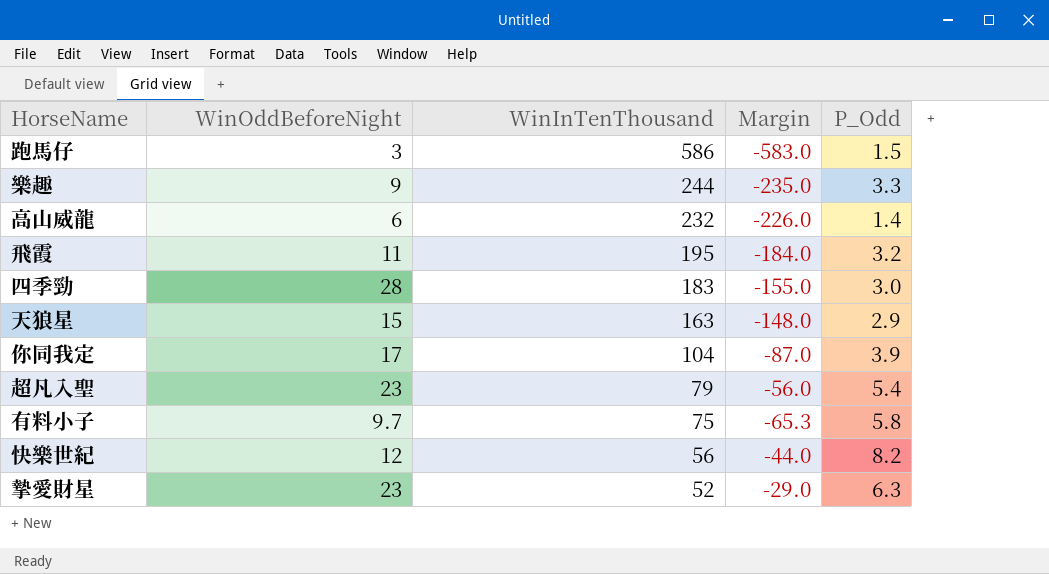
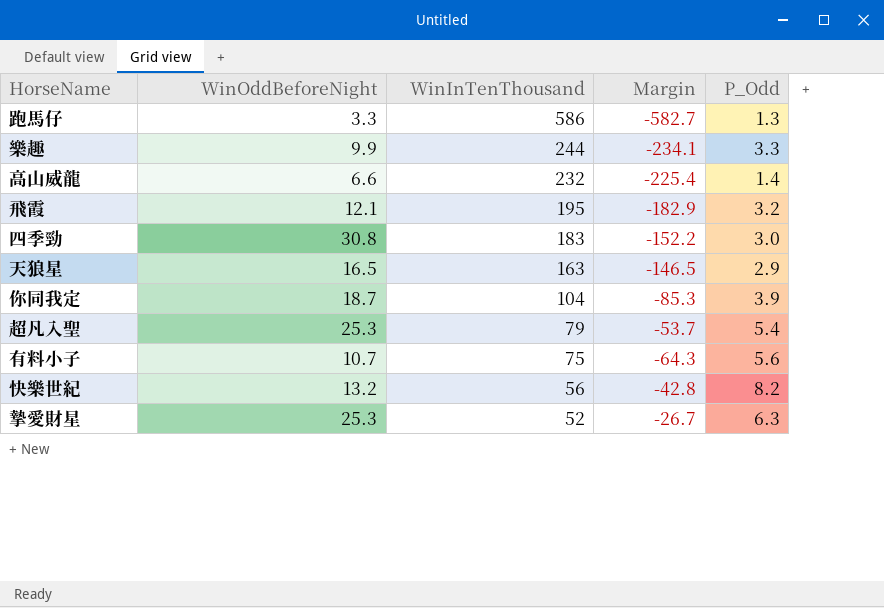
跑馬仔 | WinOddBeforeNight: 3 -> 3.3
跑馬仔 | Margin: -583.0 -> -582.7
跑馬仔 | P_Odd: 1.5 -> 1.3
樂趣 | WinOddBeforeNight: 9 -> 9.9
樂趣 | Margin: -235.0 -> -234.1
高山威龍 | WinOddBeforeNight: 6 -> 6.6
高山威龍 | Margin: -226.0 -> -225.4
飛霞 | WinOddBeforeNight: 11 -> 12.1
飛霞 | Margin: -184.0 -> -182.9
四季勁 | WinOddBeforeNight: 28 -> 30.8
四季勁 | Margin: -155.0 -> -152.2
天狼星 | WinOddBeforeNight: 15 -> 16.5
天狼星 | Margin: -148.0 -> -146.5
你同我定 | WinOddBeforeNight: 17 -> 18.7
你同我定 | Margin: -87.0 -> -85.3
超凡入聖 | WinOddBeforeNight: 23 -> 25.3
超凡入聖 | Margin: -56.0 -> -53.7
有料小子 | WinOddBeforeNight: 9.7 -> 10.7
有料小子 | Margin: -65.3 -> -64.3
有料小子 | P_Odd: 5.8 -> 5.6
快樂世紀 | WinOddBeforeNight: 12 -> 13.2
快樂世紀 | Margin: -44.0 -> -42.8
摯愛財星 | WinOddBeforeNight: 23 -> 25.3
摯愛財星 | Margin: -29.0 -> -26.7

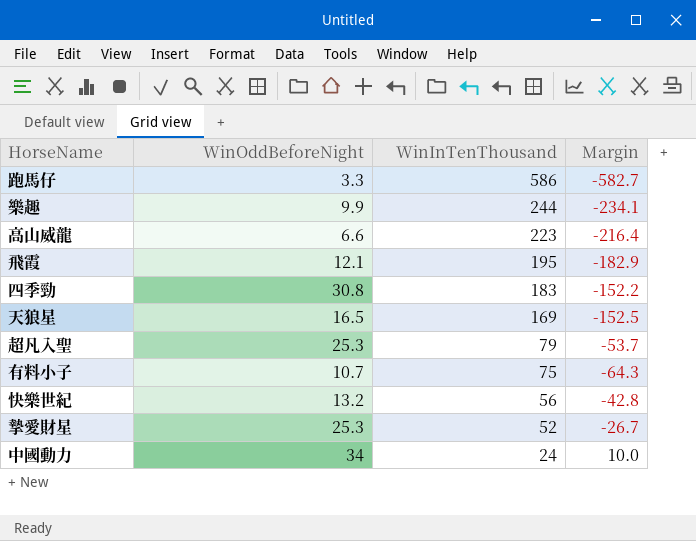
column P_Odd | position: 5 -> none
row 你同我定: 18.7 | 104 | -85.3 | 3.9 -> none
高山威龍 | WinInTenThousand: 232 -> 223
高山威龍 | Margin: -225.4 -> -216.4
天狼星 | WinInTenThousand: 163 -> 169
天狼星 | Margin: -146.5 -> -152.5
row 中國動力: none -> 34 | 24 | 10.0

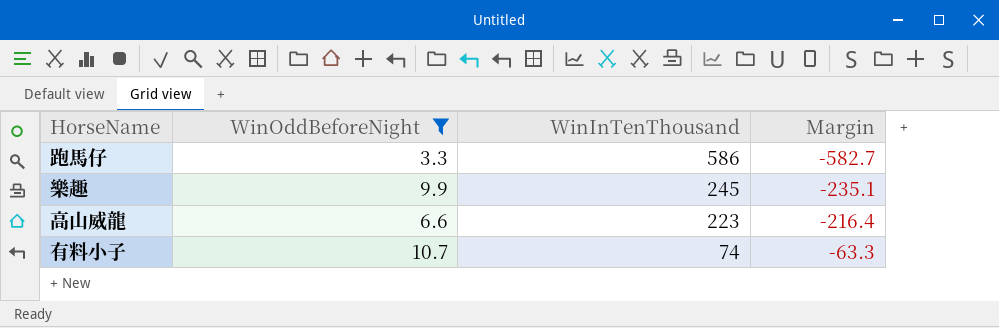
filter: none -> WinOddBeforeNight <= 10.7
樂趣 | WinInTenThousand: 244 -> 245
樂趣 | Margin: -234.1 -> -235.1
有料小子 | WinInTenThousand: 75 -> 74
有料小子 | Margin: -64.3 -> -63.3

